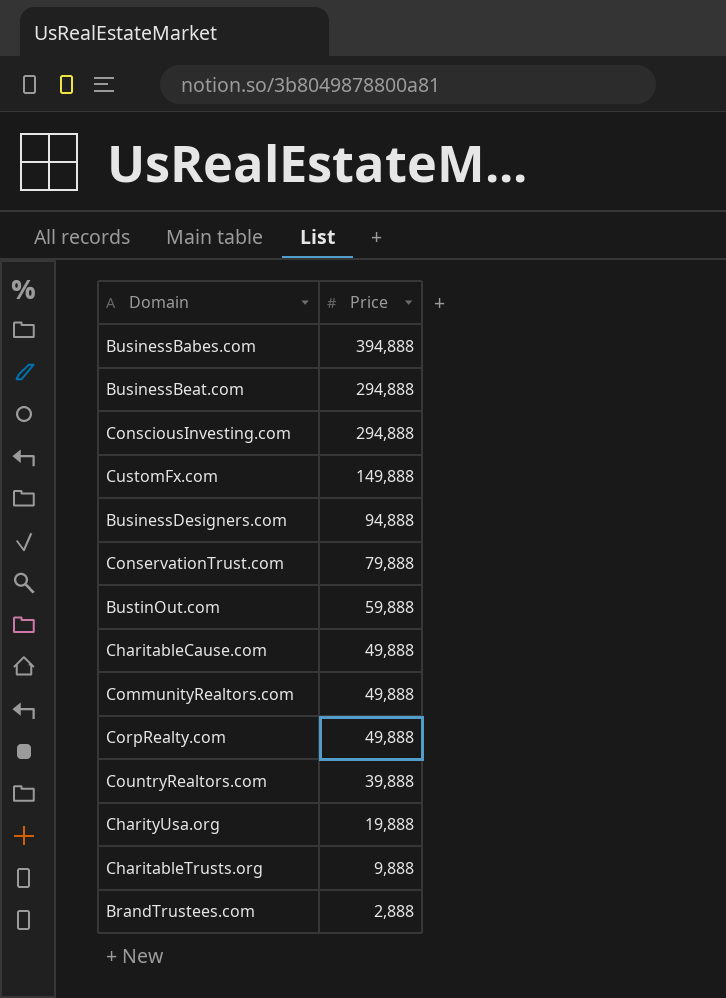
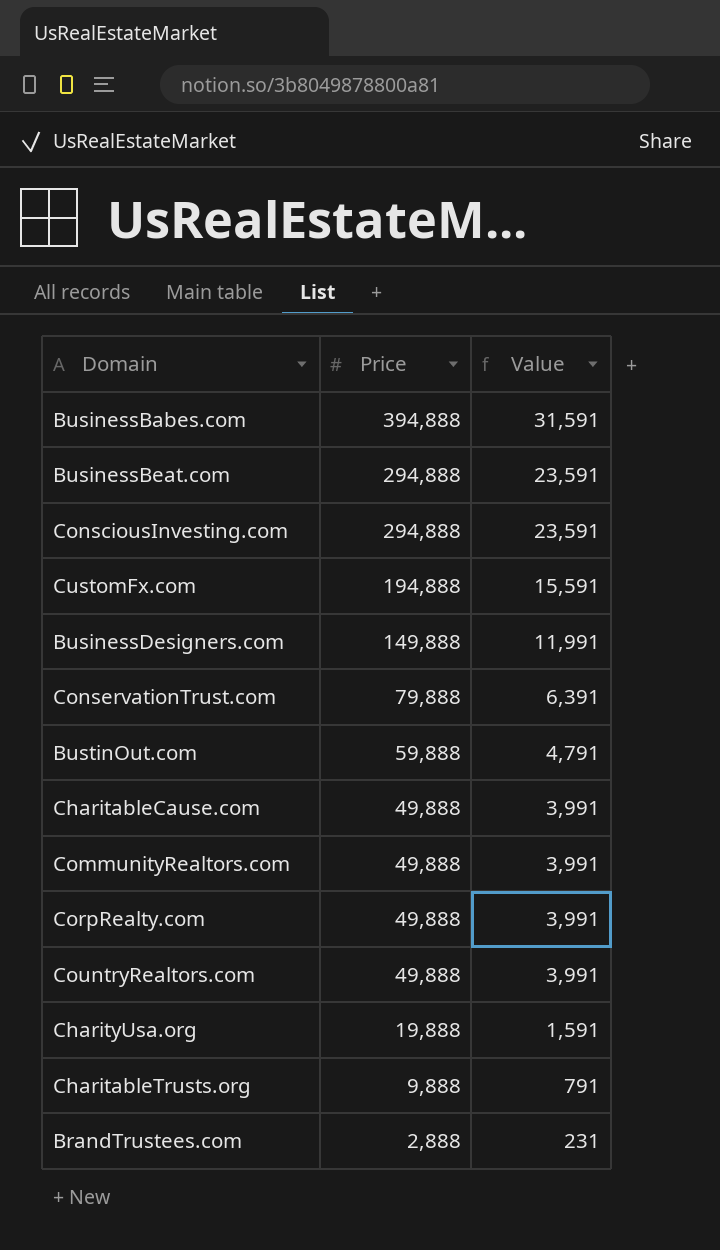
column Value | formula: none -> [Price] * 0.08
CustomFx.com | Price: 149,888 -> 194,888
BusinessDesigners.com | Price: 94,888 -> 149,888
CountryRealtors.com | Price: 39,888 -> 49,888

